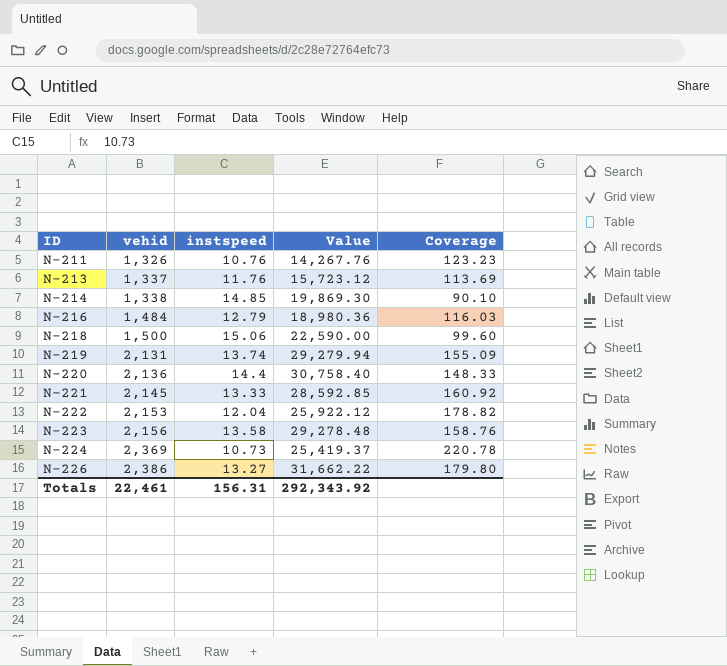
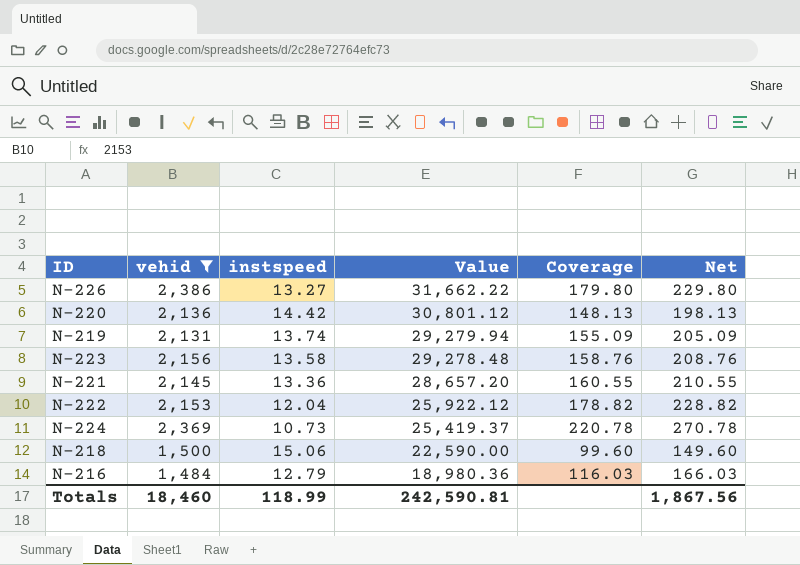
filter: none -> vehid >= 1,484
row order: ID ascending -> Value descending
column Net | formula: none -> [Coverage] + 50
N-220 | instspeed: 14.4 -> 14.42
N-220 | Value: 30,758.40 -> 30,801.12
N-220 | Coverage: 148.33 -> 148.13
N-221 | instspeed: 13.33 -> 13.36
N-221 | Value: 28,592.85 -> 28,657.20
N-221 | Coverage: 160.92 -> 160.55
Totals | vehid: 22,461 -> 18,460
Totals | instspeed: 156.31 -> 118.99
Totals | Value: 292,343.92 -> 242,590.81

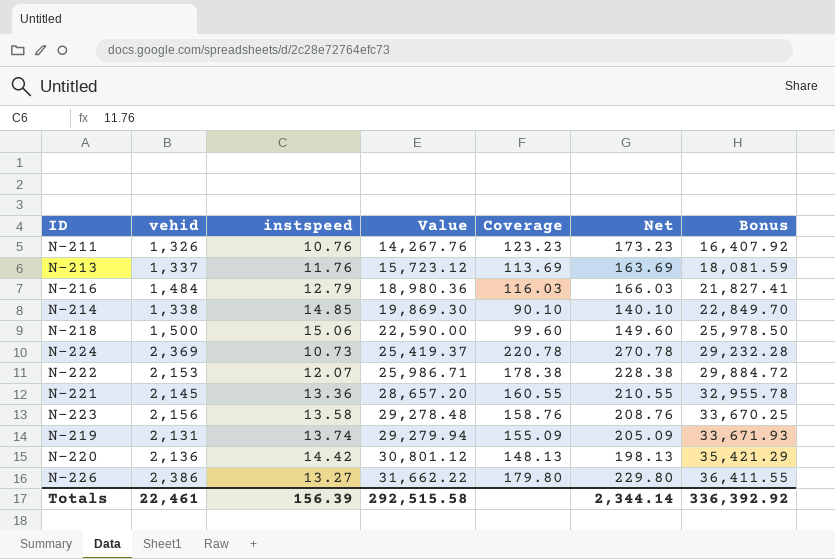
filter: vehid >= 1,484 -> none
row order: Value descending -> Value ascending
column Bonus | formula: none -> [Value] * 1.15
N-222 | instspeed: 12.04 -> 12.07
N-222 | Value: 25,922.12 -> 25,986.71
N-222 | Coverage: 178.82 -> 178.38
N-222 | Net: 228.82 -> 228.38
Totals | vehid: 18,460 -> 22,461
Totals | instspeed: 118.99 -> 156.39
Totals | Value: 242,590.81 -> 292,515.58
Totals | Net: 1,867.56 -> 2,344.14

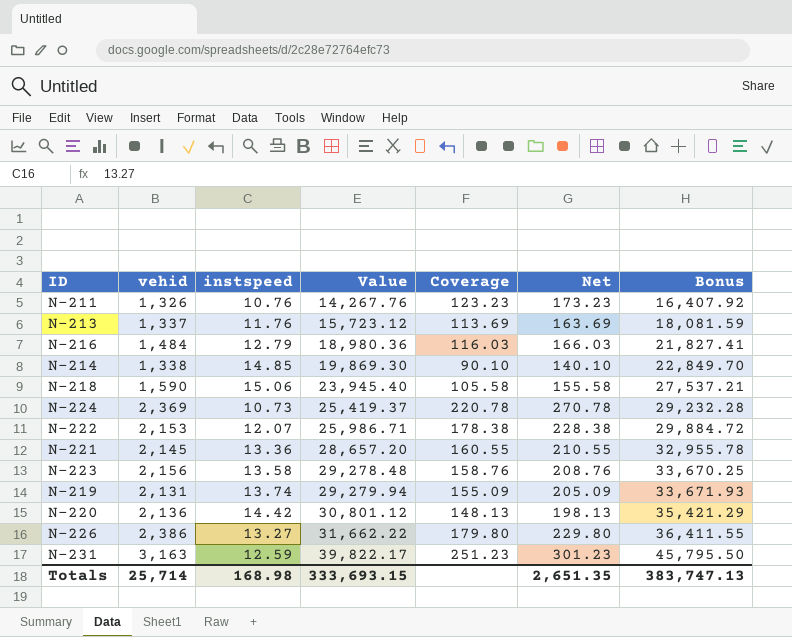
N-218 | vehid: 1,500 -> 1,590
N-218 | Value: 22,590.00 -> 23,945.40
N-218 | Coverage: 99.60 -> 105.58
N-218 | Net: 149.60 -> 155.58
N-218 | Bonus: 25,978.50 -> 27,537.21
row N-231: none -> 3,163 | 12.59 | 39,822.17 | 251.23 | 301.23 | 45,795.50
Totals | vehid: 22,461 -> 25,714
Totals | instspeed: 156.39 -> 168.98
Totals | Value: 292,515.58 -> 333,693.15
Totals | Net: 2,344.14 -> 2,651.35
Totals | Bonus: 336,392.92 -> 383,747.13

